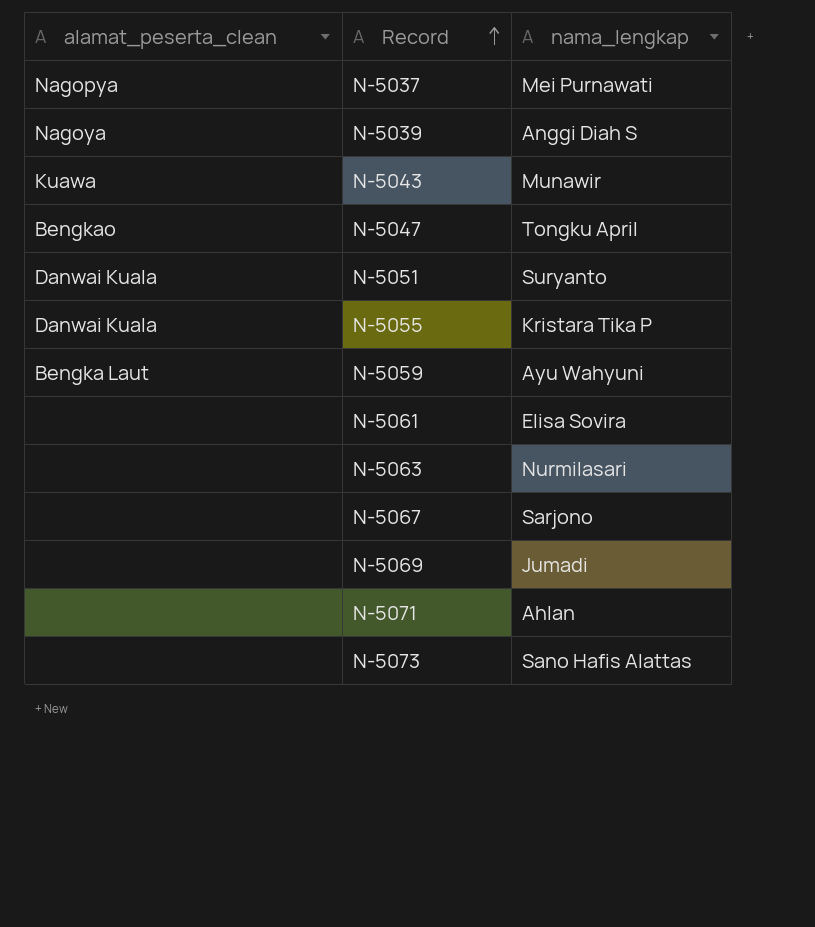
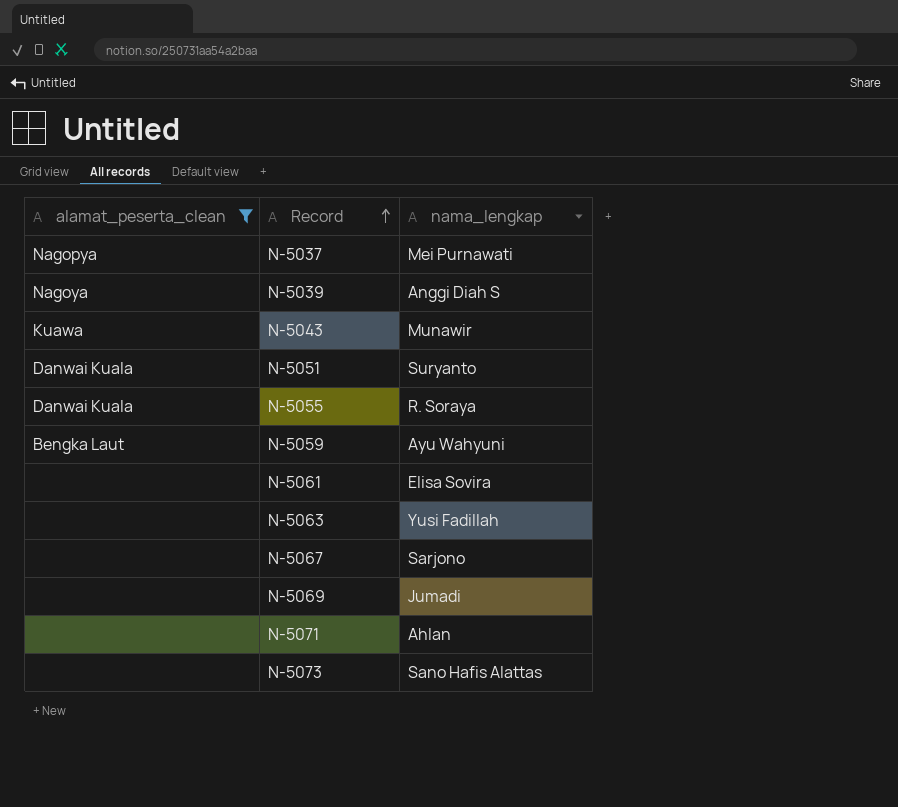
filter: none -> alamat_peserta_clean != Bengkao
N-5055 | nama_lengkap: Kristara Tika P -> R. Soraya
N-5063 | nama_lengkap: Nurmilasari -> Yusi Fadillah

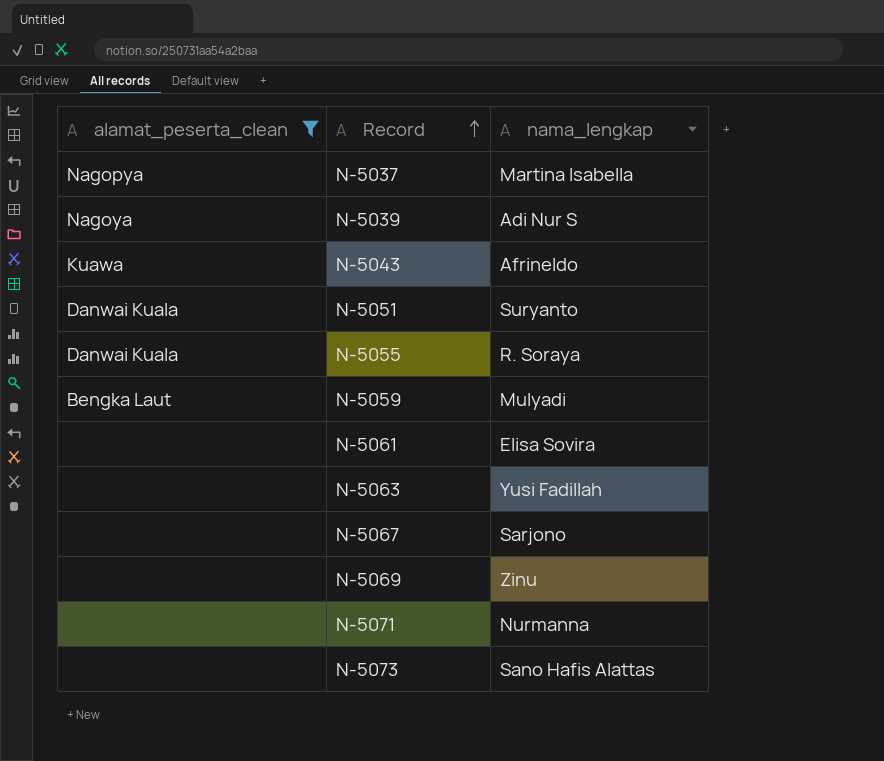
N-5037 | nama_lengkap: Mei Purnawati -> Martina Isabella
N-5039 | nama_lengkap: Anggi Diah S -> Adi Nur S
N-5043 | nama_lengkap: Munawir -> Afrineldo
N-5059 | nama_lengkap: Ayu Wahyuni -> Mulyadi
N-5069 | nama_lengkap: Jumadi -> Zinu
N-5071 | nama_lengkap: Ahlan -> Nurmanna

